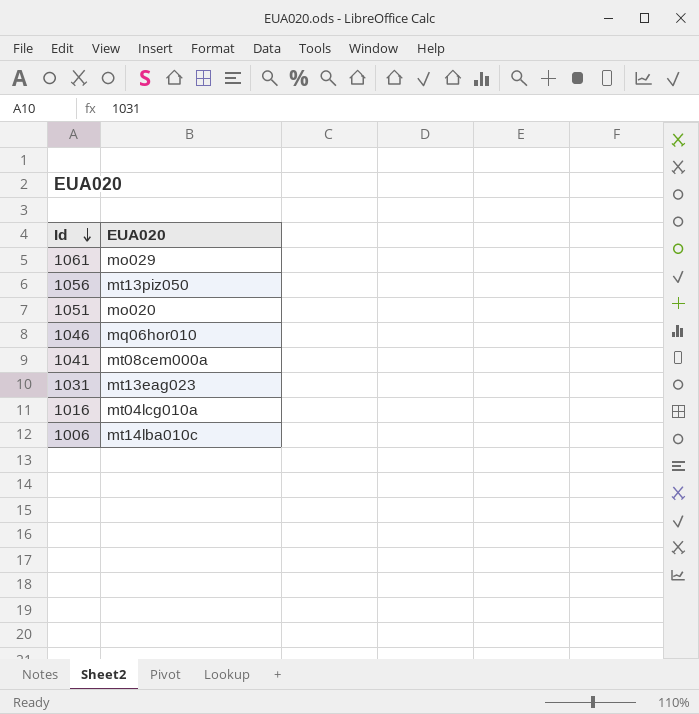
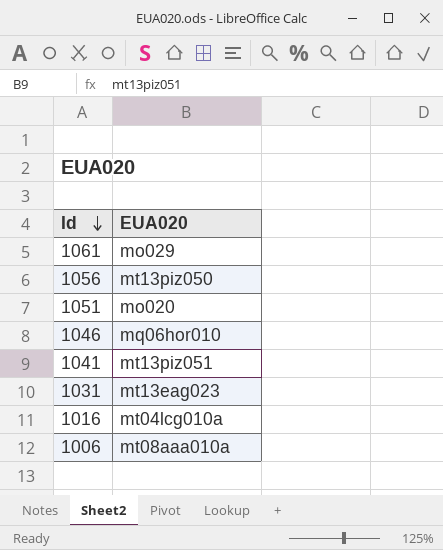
1041 | EUA020: mt08cem000a -> mt13piz051
1006 | EUA020: mt14lba010c -> mt08aaa010a

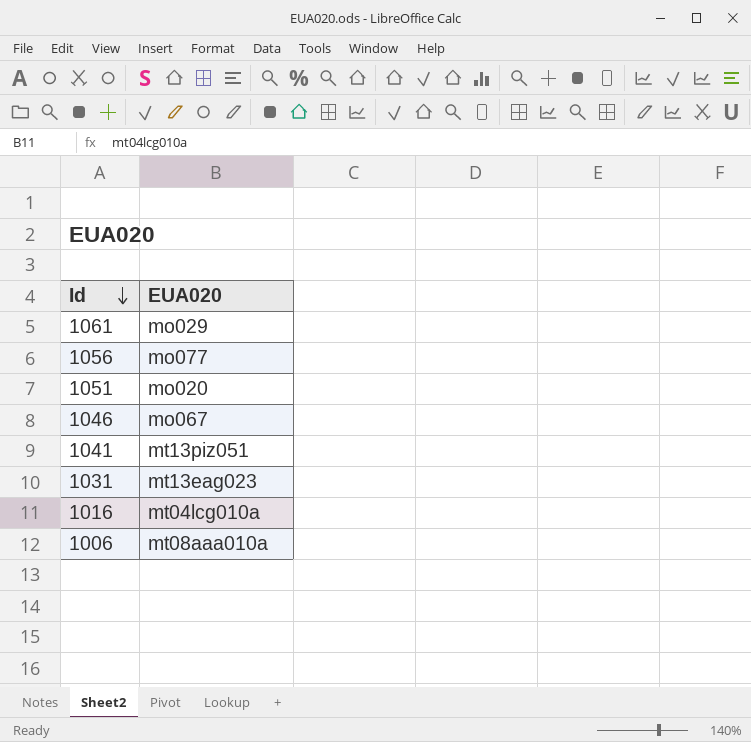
1056 | EUA020: mt13piz050 -> mo077
1046 | EUA020: mq06hor010 -> mo067

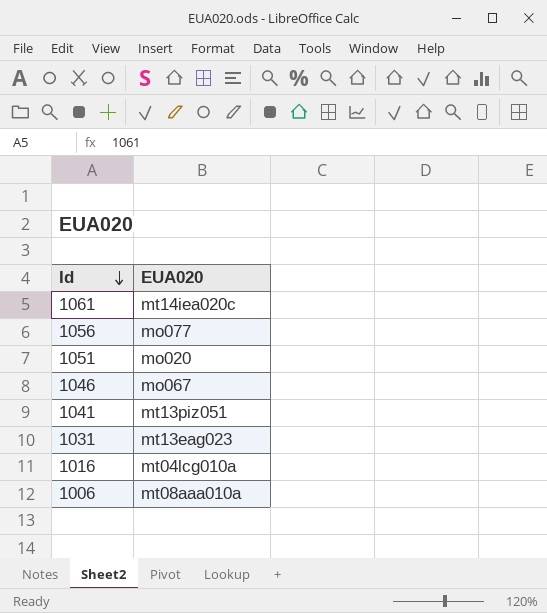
1061 | EUA020: mo029 -> mt14iea020c

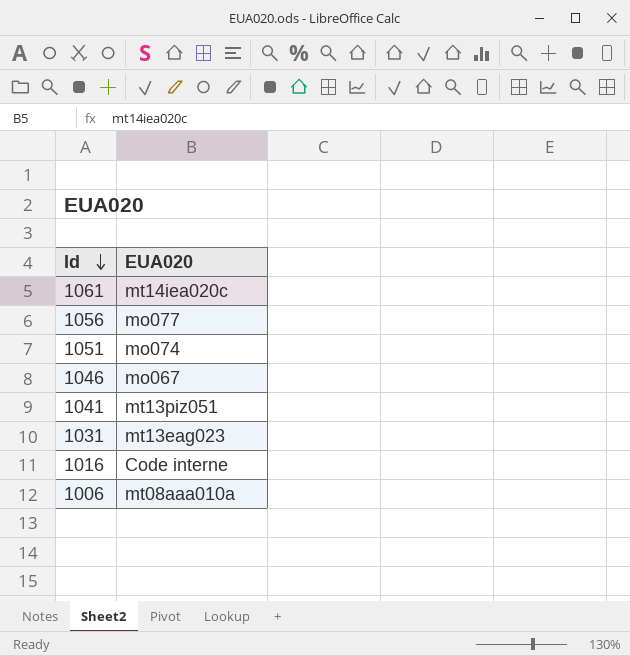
1051 | EUA020: mo020 -> mo074
1016 | EUA020: mt04lcg010a -> Code interne

